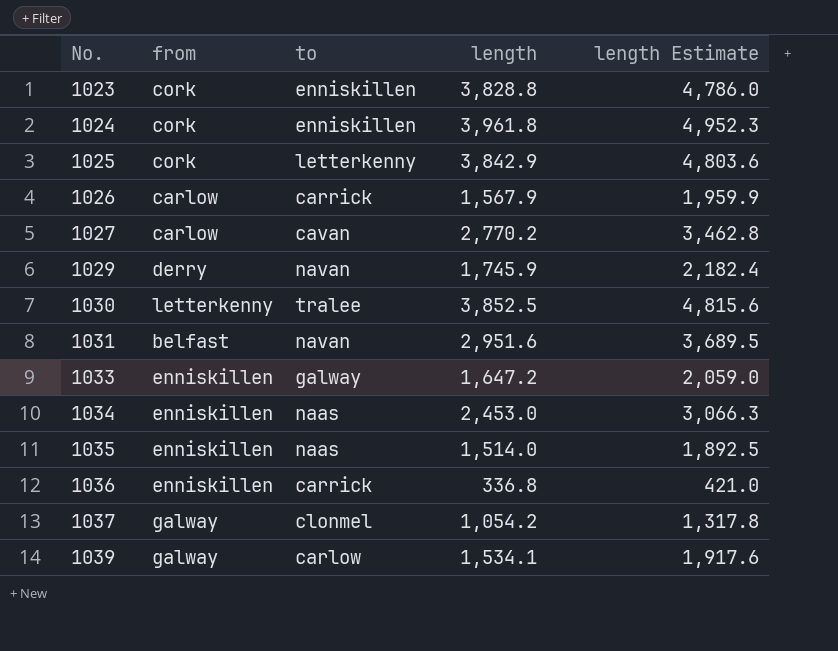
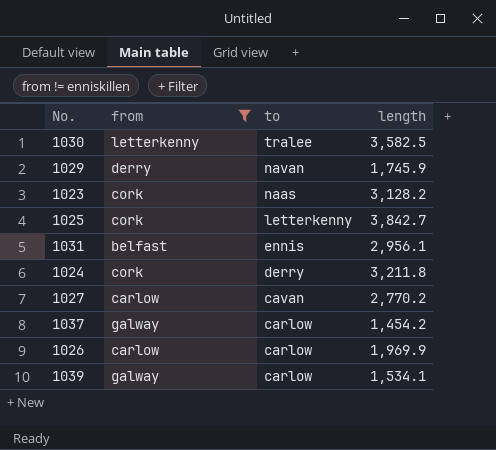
filter: none -> from != enniskillen
row order: No. ascending -> to descending
column length Estimate | formula: [length] * 1.25 -> none
1030 | length: 3,852.5 -> 3,582.5
1023 | to: enniskillen -> naas
1023 | length: 3,828.8 -> 3,128.2
1025 | length: 3,842.9 -> 3,842.7
1031 | to: navan -> ennis
1031 | length: 2,951.6 -> 2,956.1
1024 | to: enniskillen -> derry
1024 | length: 3,961.8 -> 3,211.8
1037 | to: clonmel -> carlow
1037 | length: 1,054.2 -> 1,454.2
1026 | to: carrick -> carlow
1026 | length: 1,567.9 -> 1,969.9

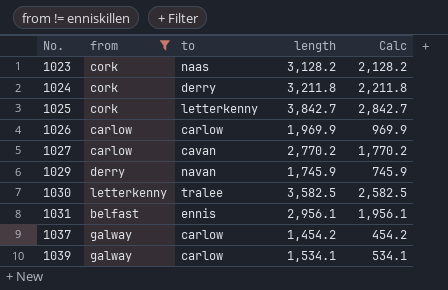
row order: to descending -> No. ascending
column Calc | formula: none -> [length] - 1000

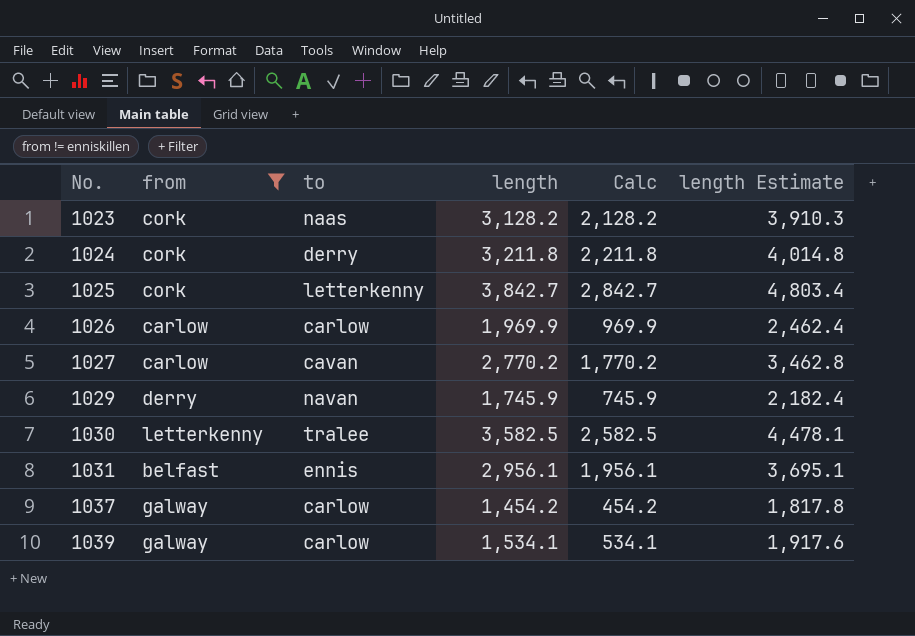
column length Estimate | formula: none -> [length] * 1.25

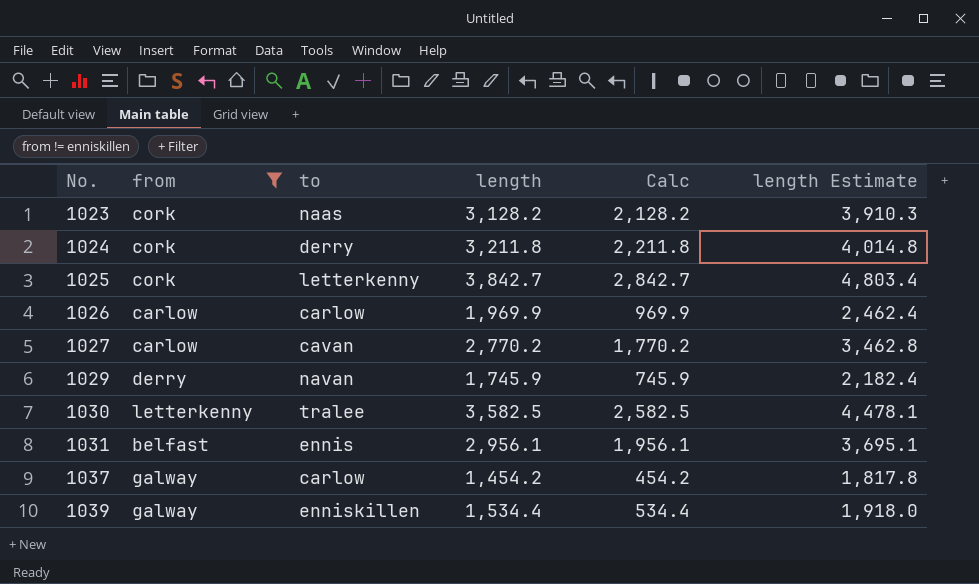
1039 | to: carlow -> enniskillen
1039 | length: 1,534.1 -> 1,534.4
1039 | Calc: 534.1 -> 534.4
1039 | length Estimate: 1,917.6 -> 1,918.0

